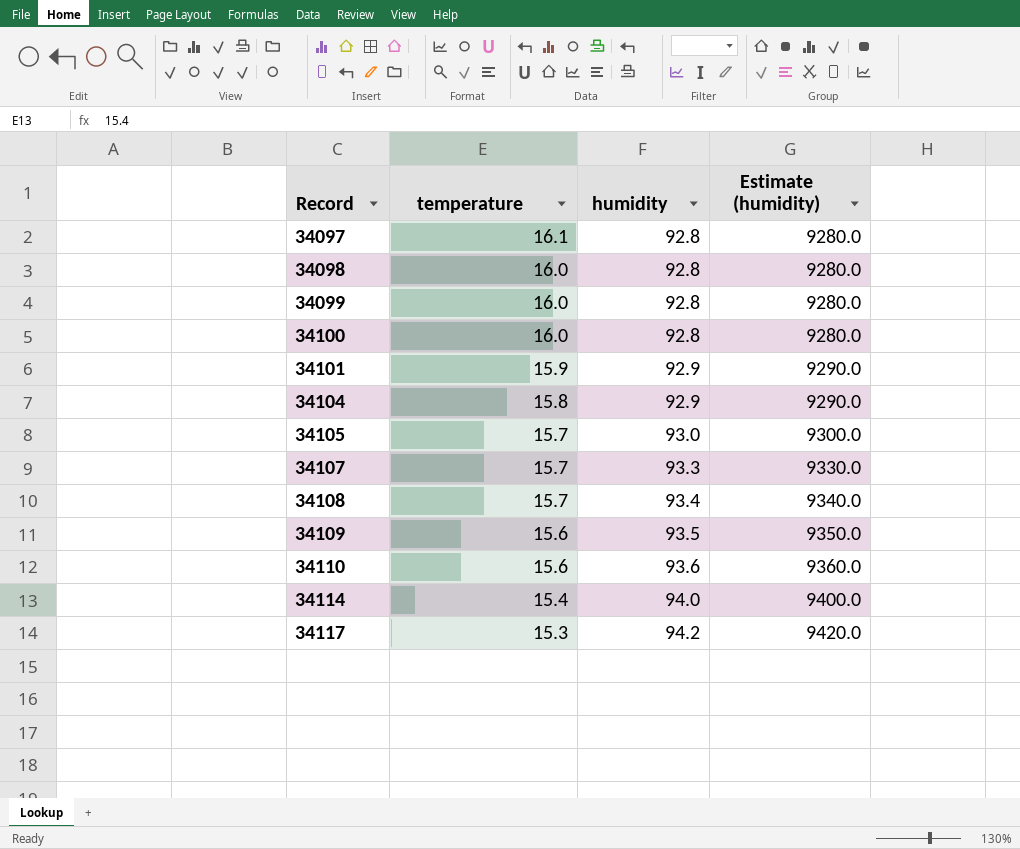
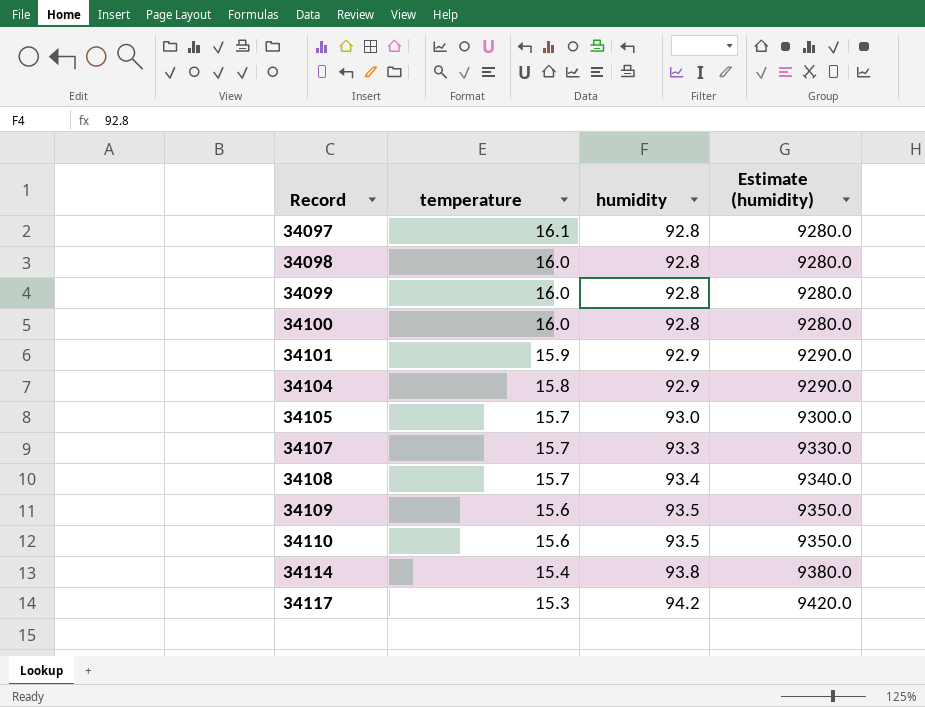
34110 | humidity: 93.6 -> 93.5
34110 | Estimate (humidity): 9360.0 -> 9350.0
34114 | humidity: 94.0 -> 93.8
34114 | Estimate (humidity): 9400.0 -> 9380.0

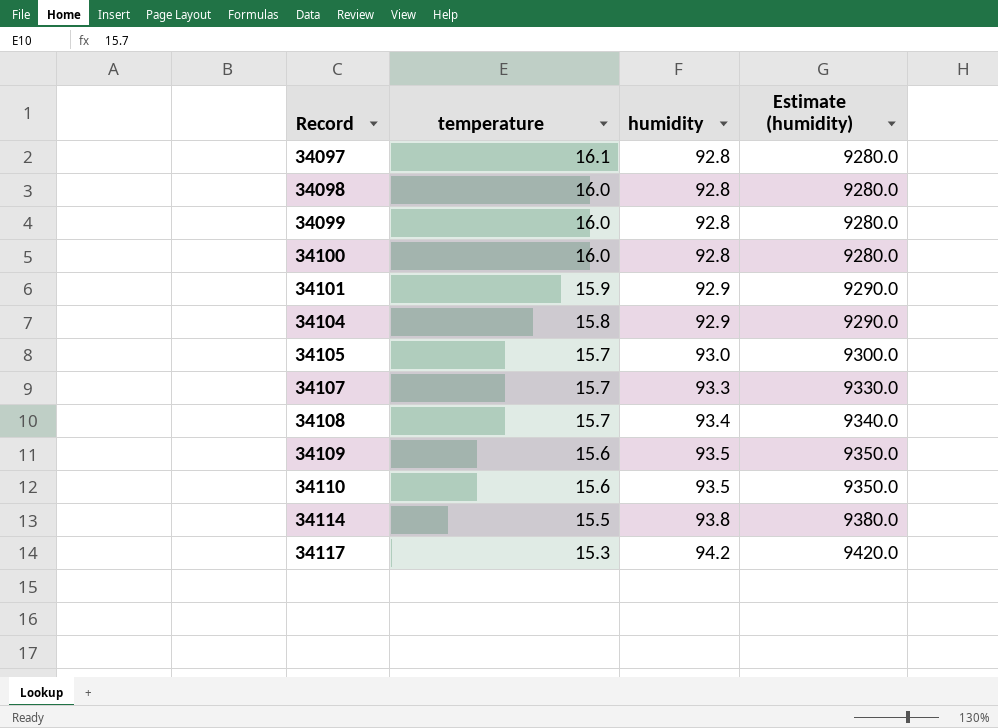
34114 | temperature: 15.4 -> 15.5

